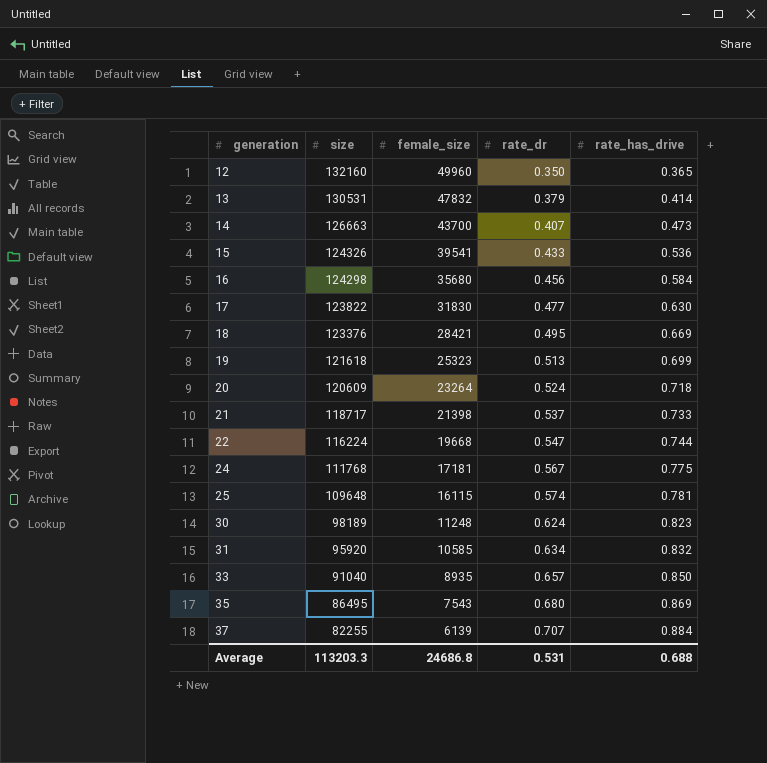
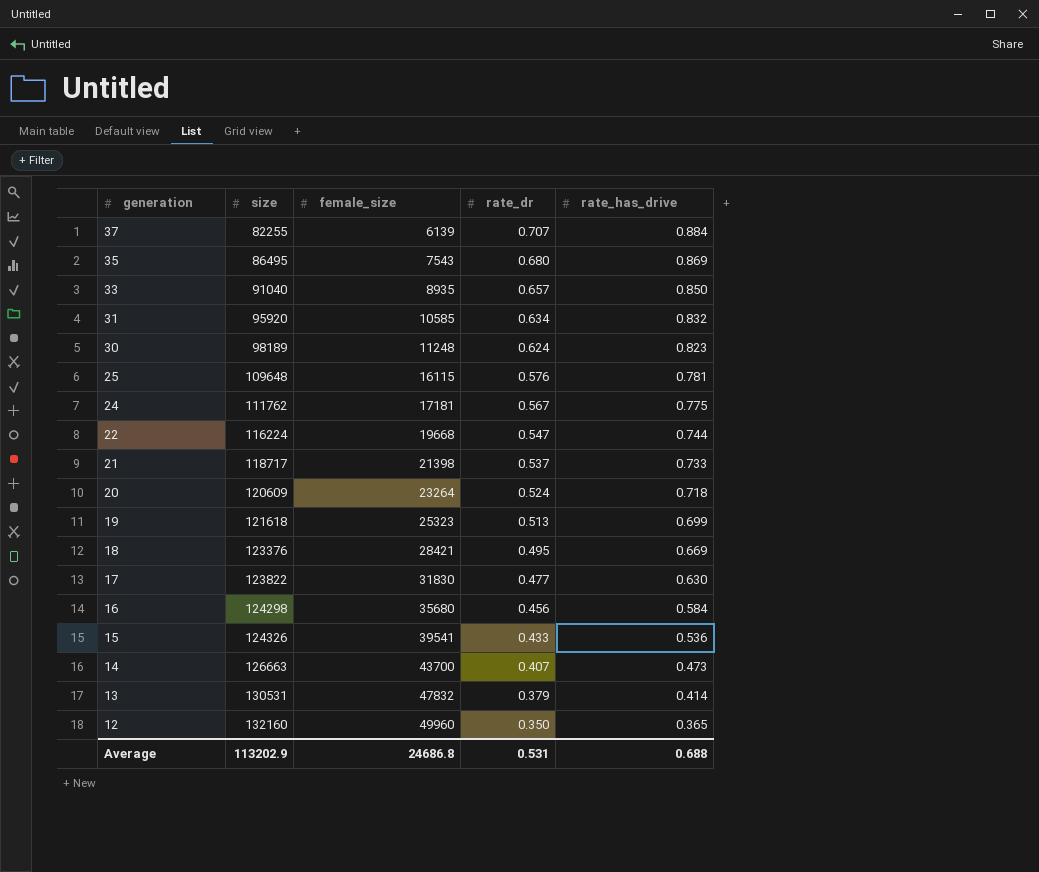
row order: generation ascending -> generation descending
25 | rate_dr: 0.574 -> 0.576
24 | size: 111768 -> 111762
Average | size: 113203.3 -> 113202.9

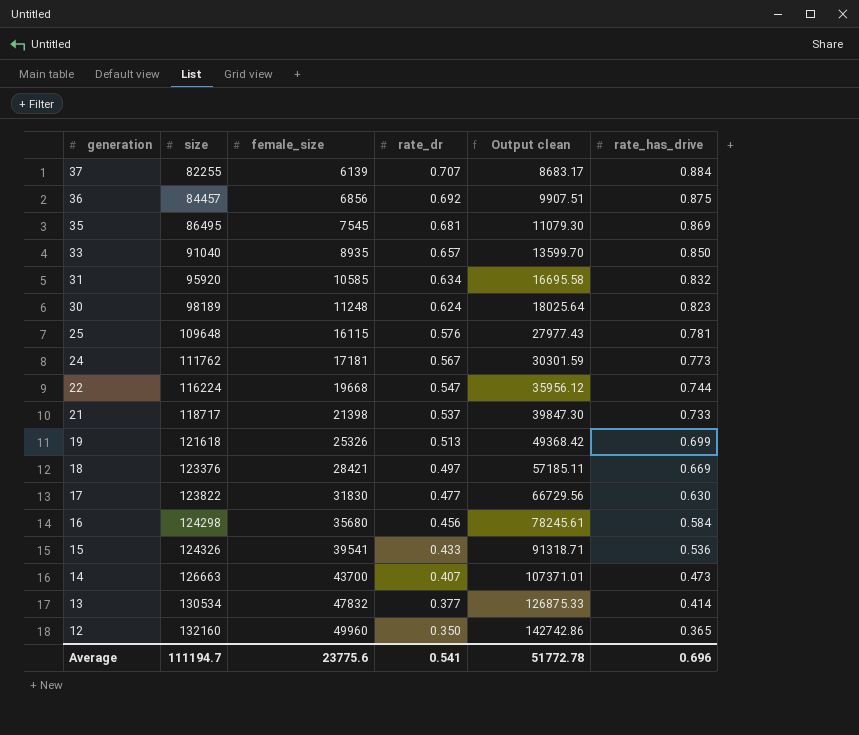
column Output clean | formula: none -> [female_size] / [rate_dr]
row 20: 120609 | 23264 | 0.524 | 0.718 -> none
row 36: none -> 84457 | 6856 | 0.692 | 9907.51 | 0.875
35 | female_size: 7543 -> 7545
35 | rate_dr: 0.680 -> 0.681
24 | rate_has_drive: 0.775 -> 0.773
19 | female_size: 25323 -> 25326
18 | rate_dr: 0.495 -> 0.497
13 | size: 130531 -> 130534
13 | rate_dr: 0.379 -> 0.377
Average | size: 113202.9 -> 111194.7
Average | female_size: 24686.8 -> 23775.6
Average | rate_dr: 0.531 -> 0.541
Average | rate_has_drive: 0.688 -> 0.696

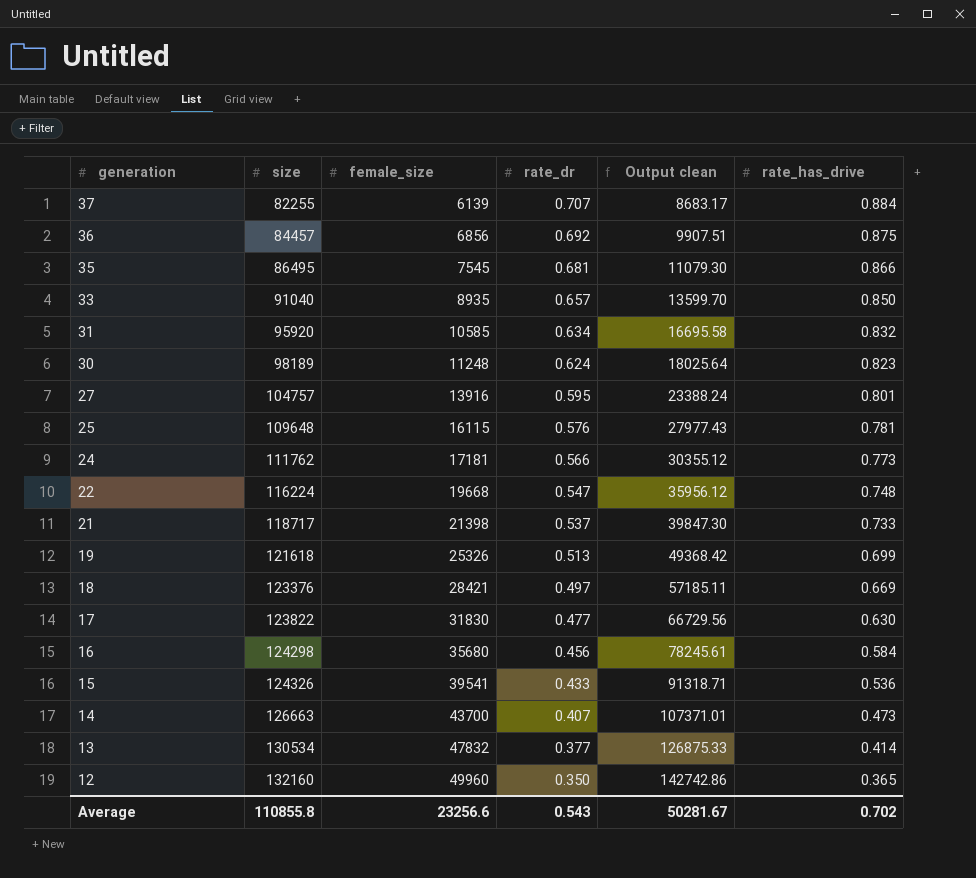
35 | rate_has_drive: 0.869 -> 0.866
row 27: none -> 104757 | 13916 | 0.595 | 23388.24 | 0.801
24 | rate_dr: 0.567 -> 0.566
24 | Output clean: 30301.59 -> 30355.12
22 | rate_has_drive: 0.744 -> 0.748
Average | size: 111194.7 -> 110855.8
Average | female_size: 23775.6 -> 23256.6
Average | rate_dr: 0.541 -> 0.543
Average | Output clean: 51772.78 -> 50281.67
Average | rate_has_drive: 0.696 -> 0.702

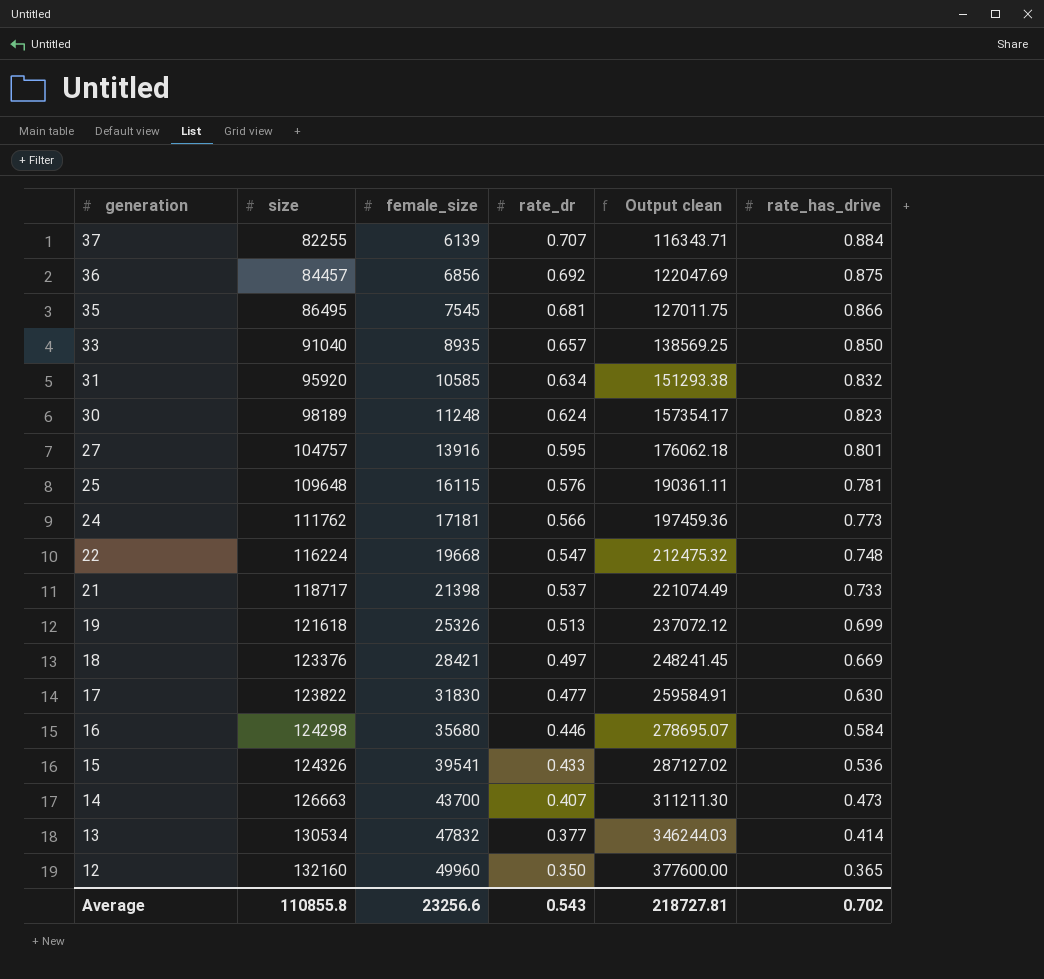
column Output clean | formula: [female_size] / [rate_dr] -> [size] / [rate_dr]
16 | rate_dr: 0.456 -> 0.446
Average | Output clean: 50281.67 -> 218727.81

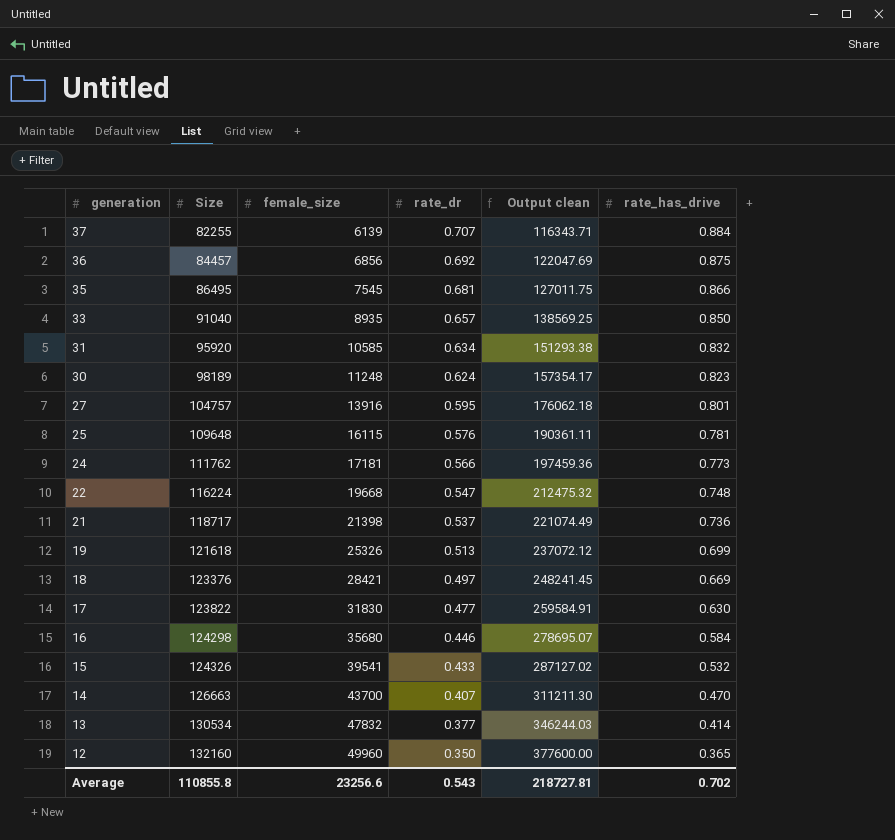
column name: size -> Size
21 | rate_has_drive: 0.733 -> 0.736
15 | rate_has_drive: 0.536 -> 0.532
14 | rate_has_drive: 0.473 -> 0.470

